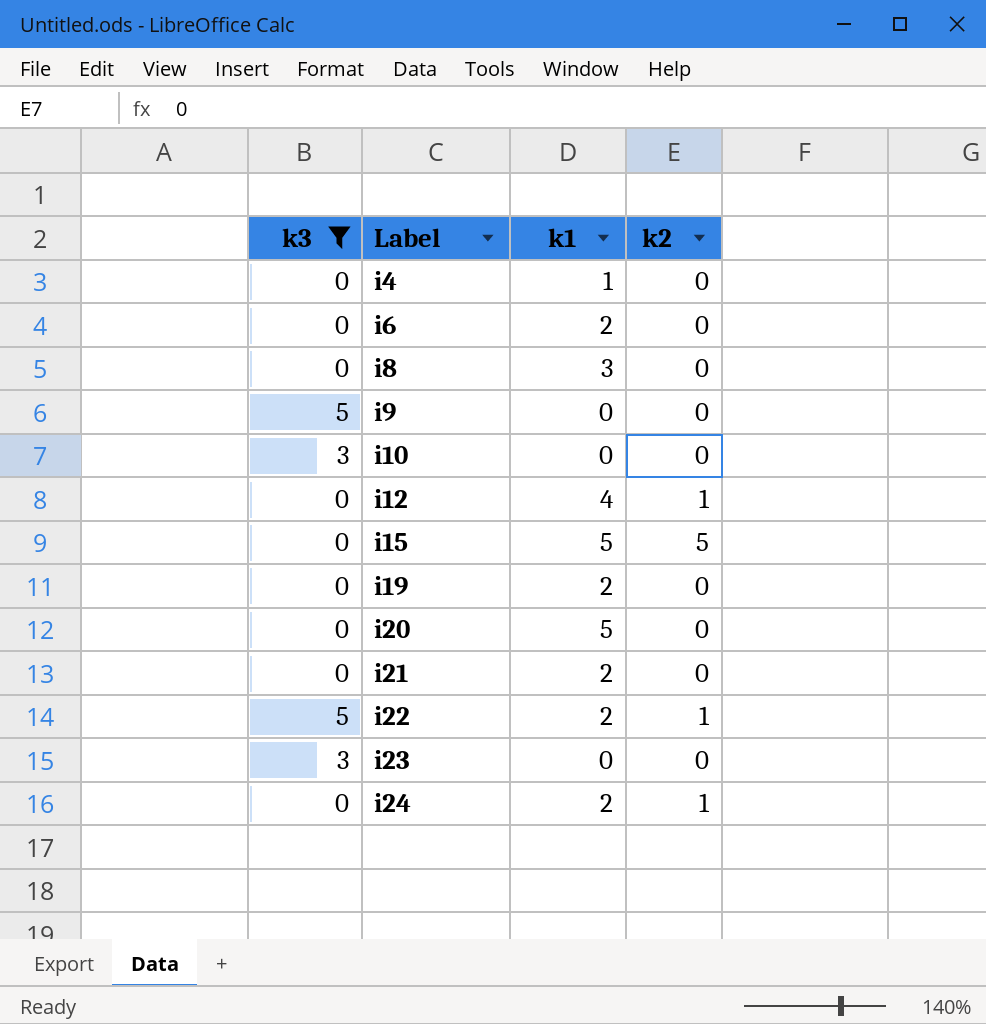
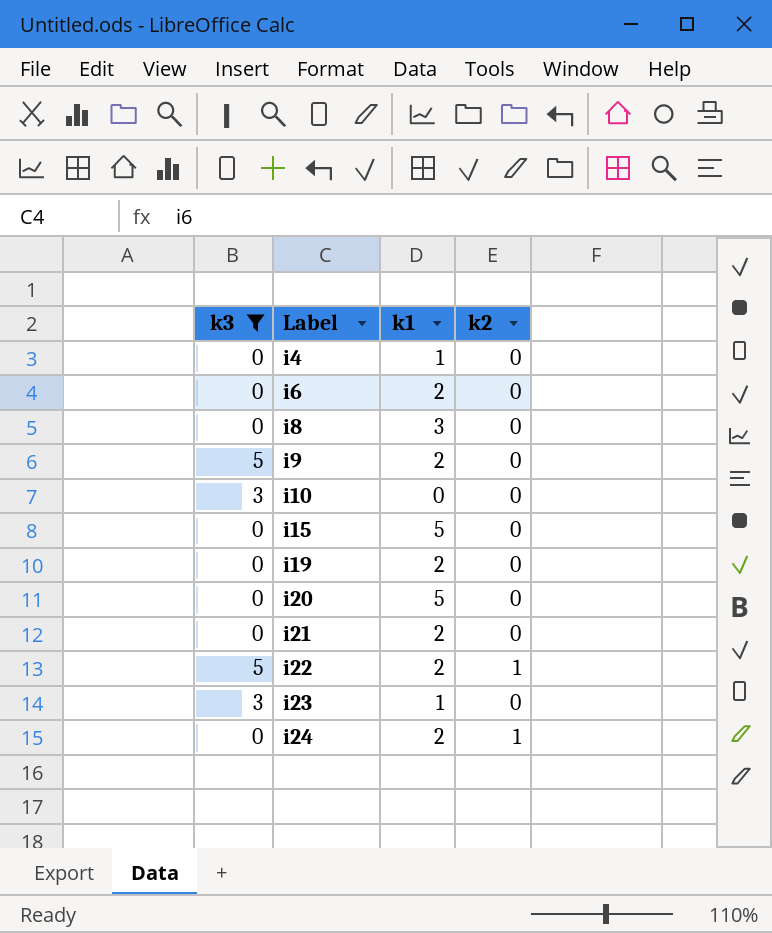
row i12: 0 | 4 | 1 -> none
i9 | k1: 0 -> 2
i15 | k2: 5 -> 0
i23 | k1: 0 -> 1

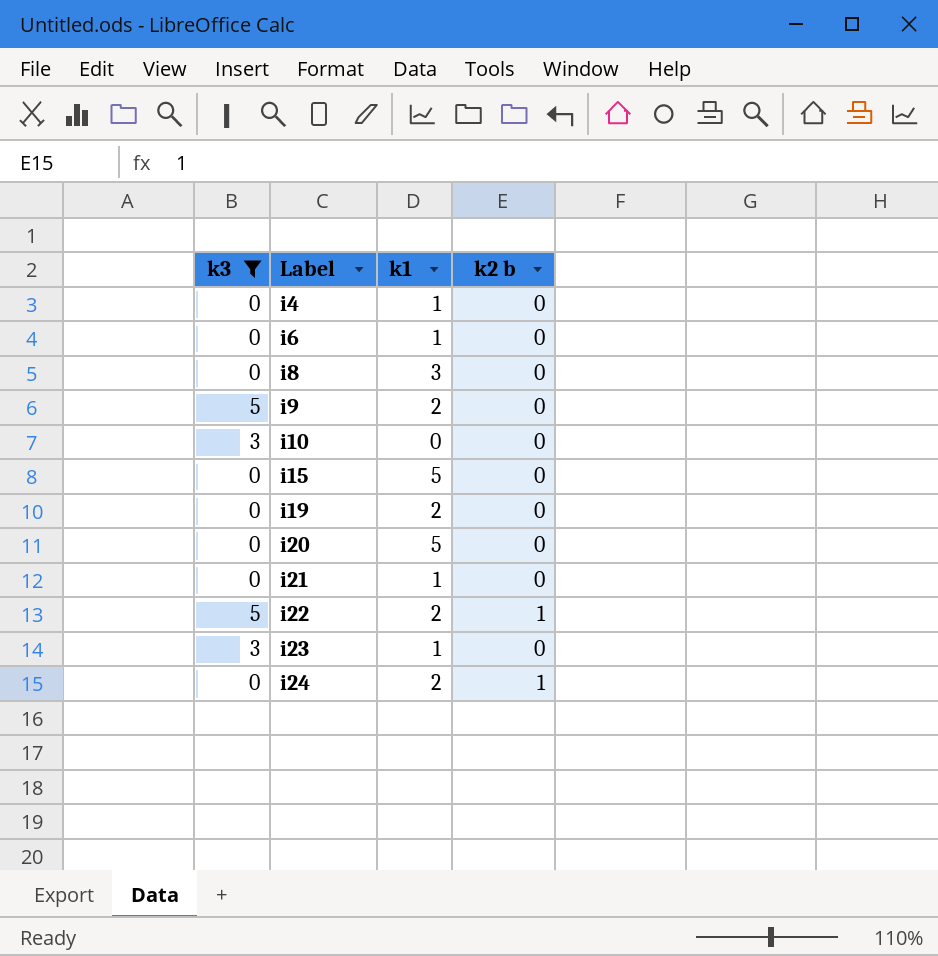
column name: k2 -> k2 b
i6 | k1: 2 -> 1
i21 | k1: 2 -> 1

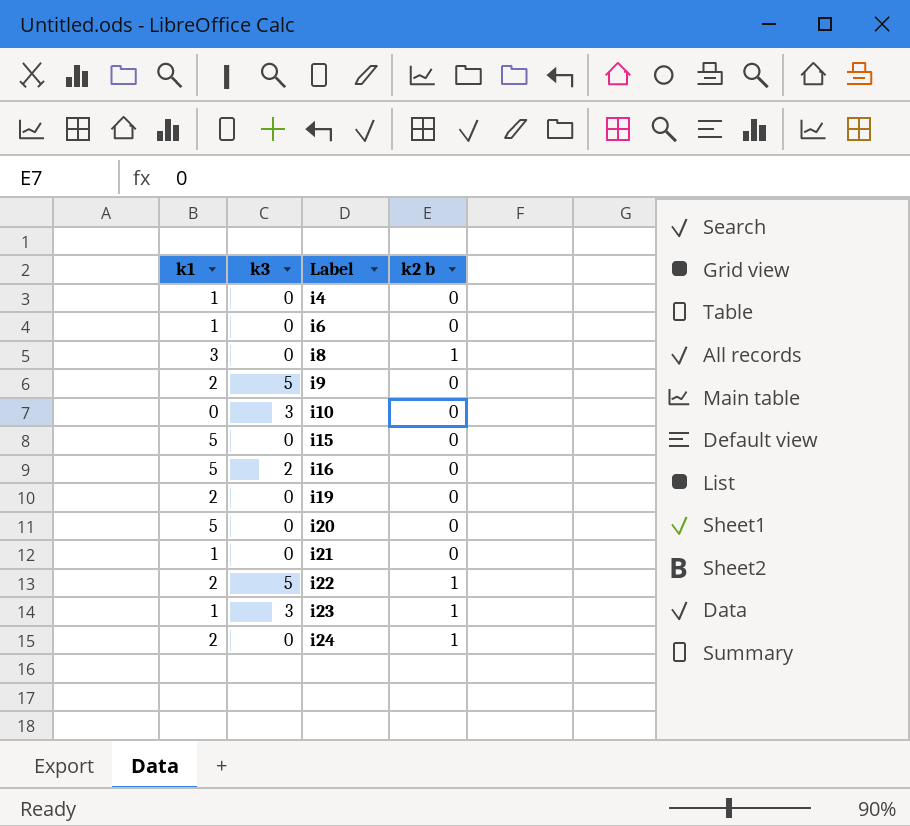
filter: k3 != 2 -> none
column k1 | position: 3 -> 1
i8 | k2 b: 0 -> 1
i23 | k2 b: 0 -> 1

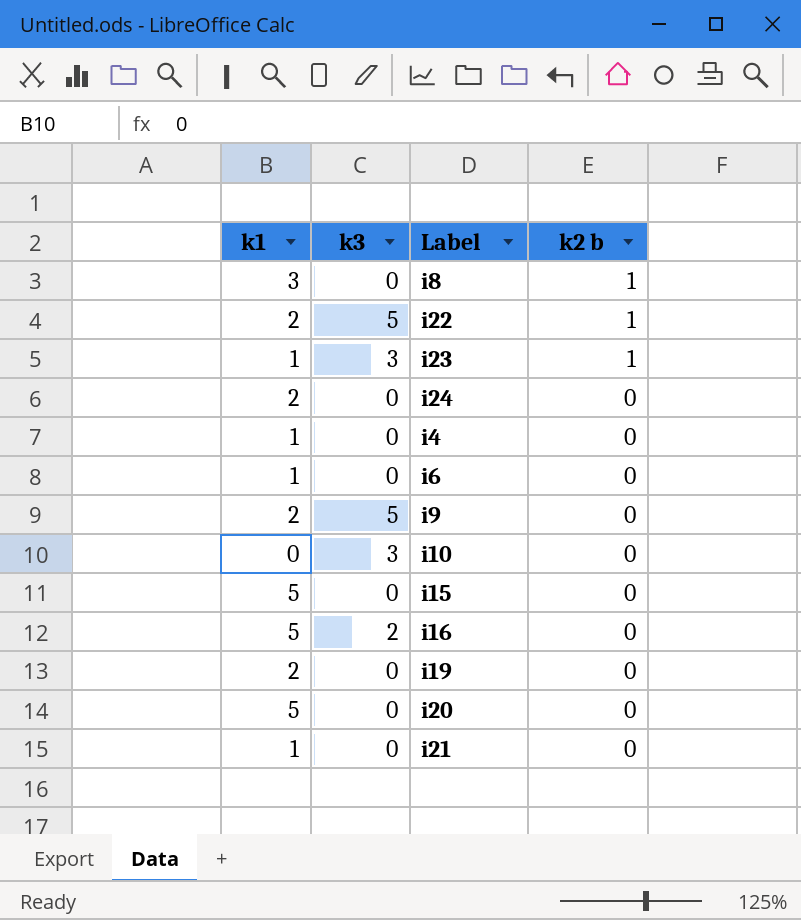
row order: Label ascending -> k2 b descending
i24 | k2 b: 1 -> 0

